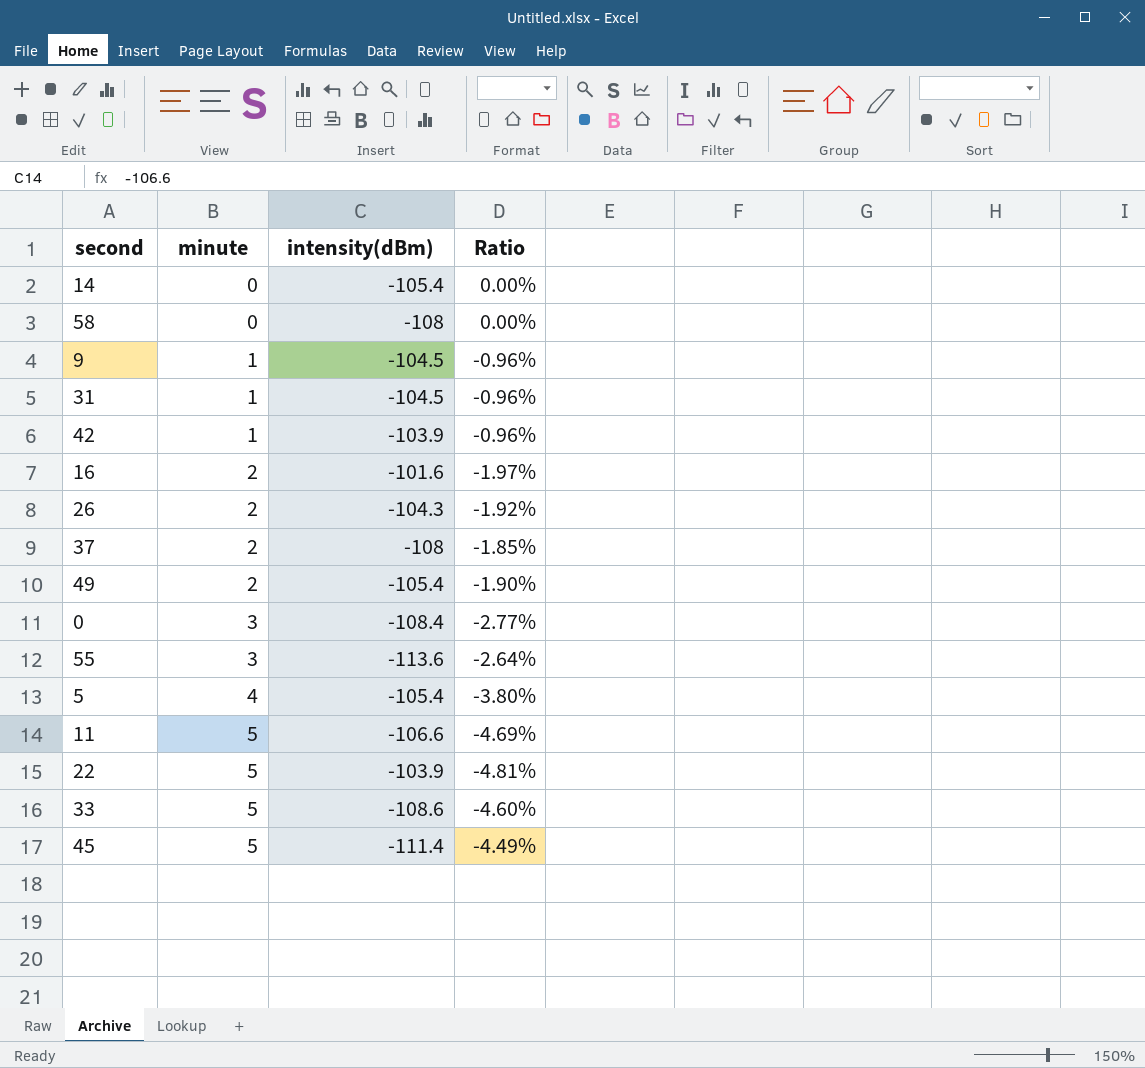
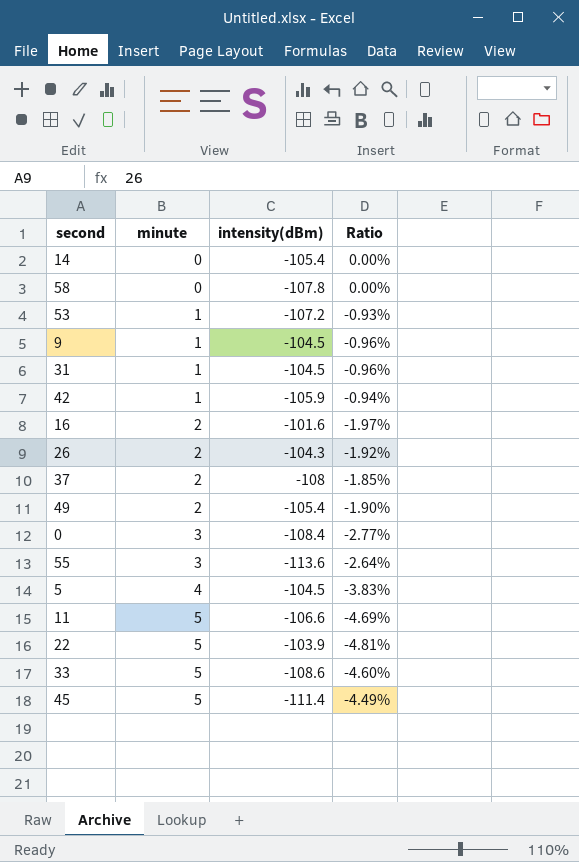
58 | intensity(dBm): -108 -> -107.8
row 53: none -> 1 | -107.2 | -0.93%
42 | intensity(dBm): -103.9 -> -105.9
42 | Ratio: -0.96% -> -0.94%
5 | intensity(dBm): -105.4 -> -104.5
5 | Ratio: -3.80% -> -3.83%

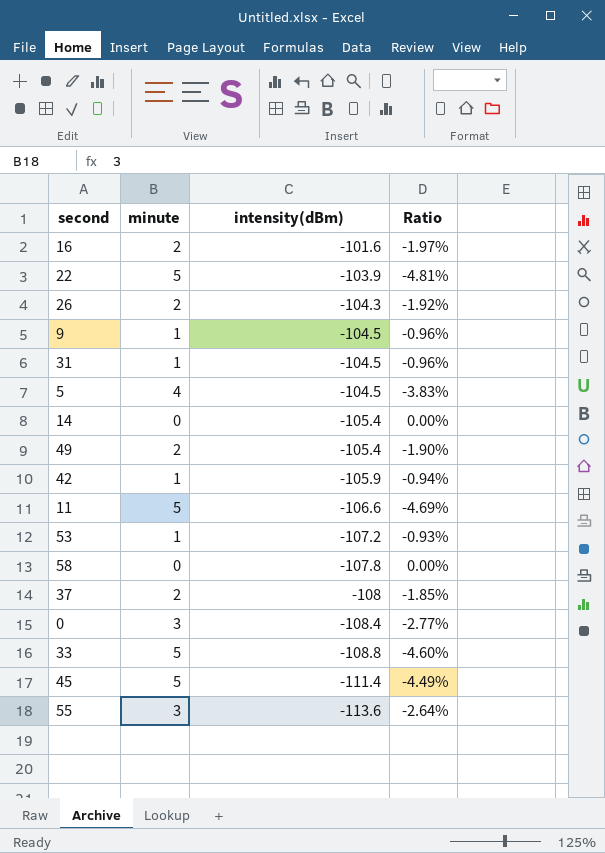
row order: minute ascending -> intensity(dBm) descending
33 | intensity(dBm): -108.6 -> -108.8

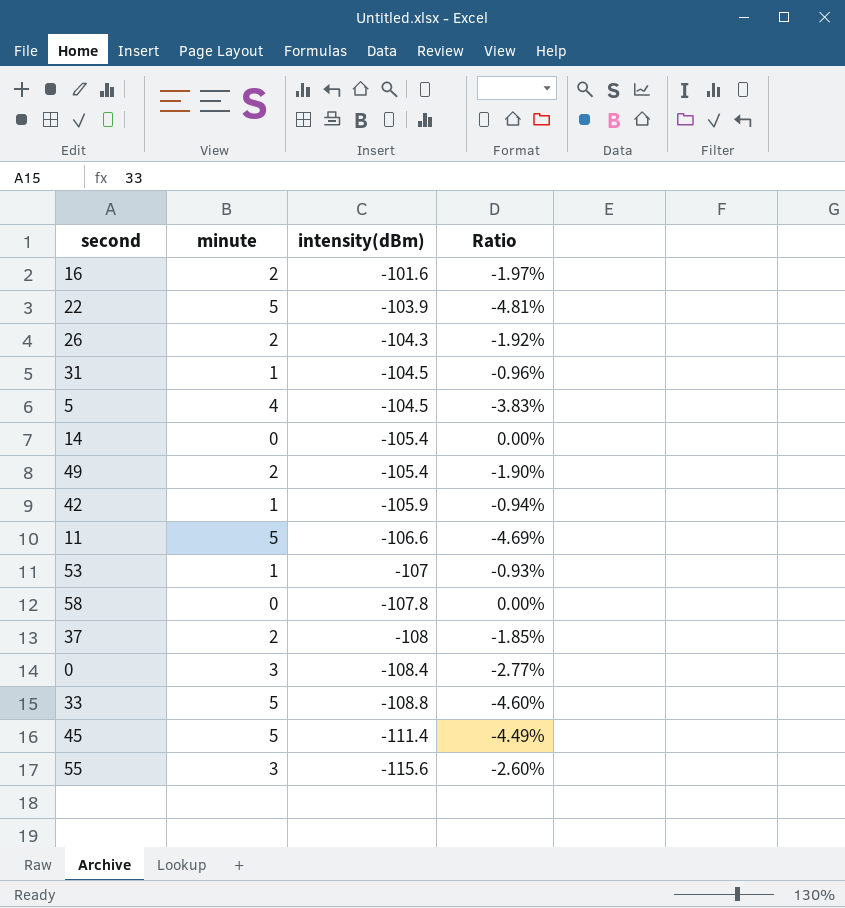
row 9: 1 | -104.5 | -0.96% -> none
53 | intensity(dBm): -107.2 -> -107
55 | intensity(dBm): -113.6 -> -115.6
55 | Ratio: -2.64% -> -2.60%

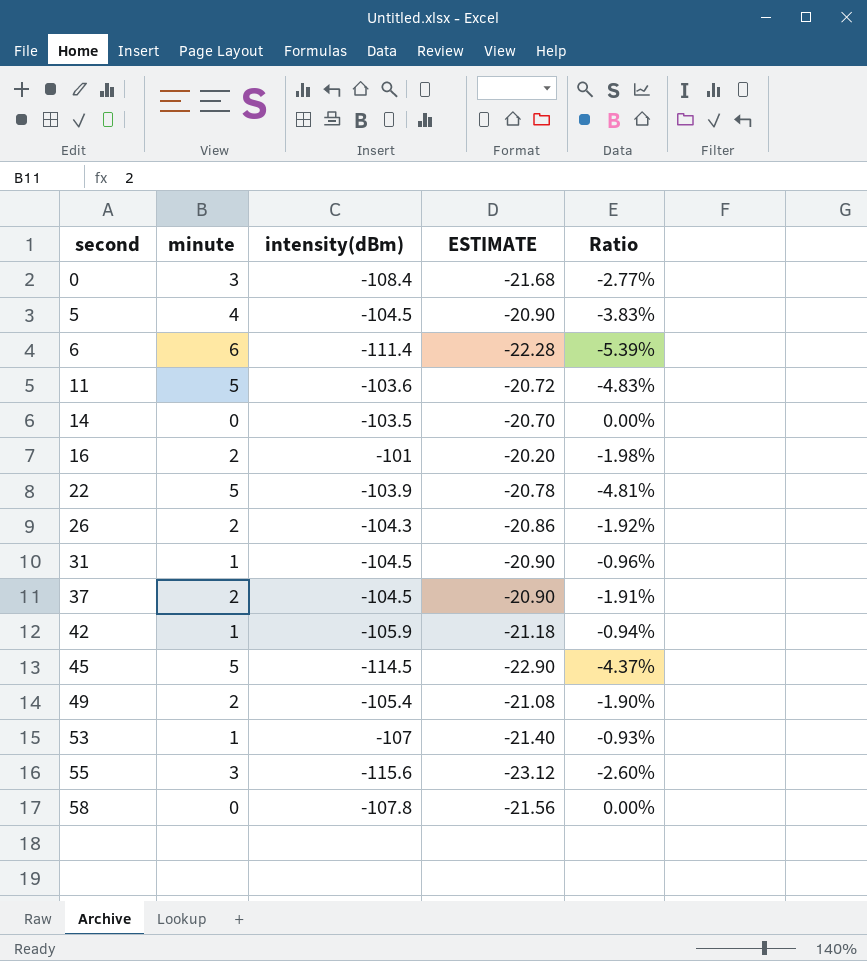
row order: intensity(dBm) descending -> second ascending
column ESTIMATE | formula: none -> [intensity(dBm)] * 0.2
row 33: 5 | -108.8 | -4.60% -> none
row 6: none -> 6 | -111.4 | -22.28 | -5.39%
11 | intensity(dBm): -106.6 -> -103.6
11 | Ratio: -4.69% -> -4.83%
14 | intensity(dBm): -105.4 -> -103.5
16 | intensity(dBm): -101.6 -> -101
16 | Ratio: -1.97% -> -1.98%
37 | intensity(dBm): -108 -> -104.5
37 | Ratio: -1.85% -> -1.91%
45 | intensity(dBm): -111.4 -> -114.5
45 | Ratio: -4.49% -> -4.37%

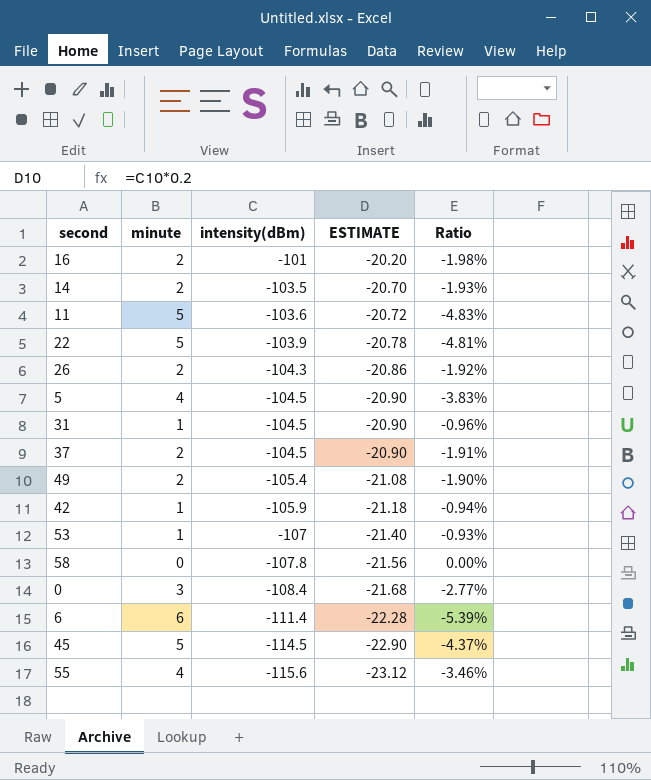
row order: second ascending -> intensity(dBm) descending
14 | minute: 0 -> 2
14 | Ratio: 0.00% -> -1.93%
55 | minute: 3 -> 4
55 | Ratio: -2.60% -> -3.46%

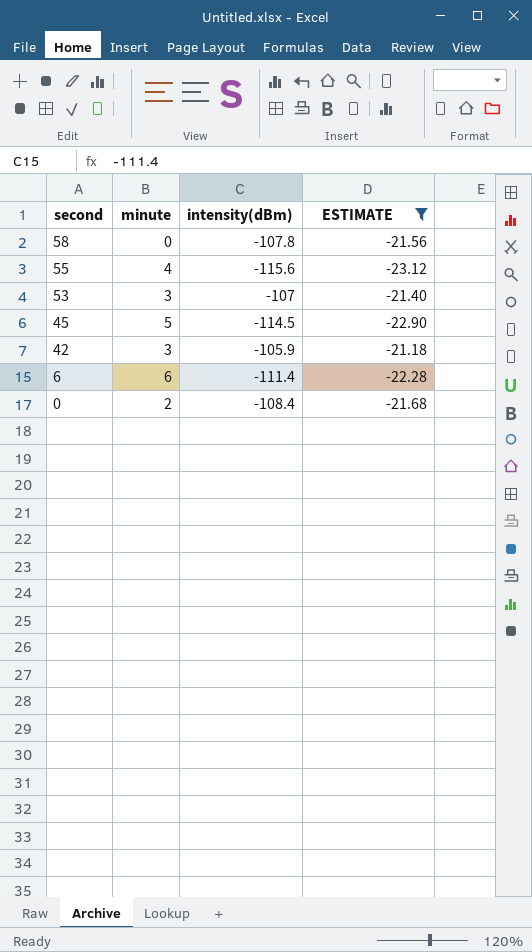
filter: none -> ESTIMATE <= -21.18
row order: intensity(dBm) descending -> second descending
column Ratio | formula: [minute] / [intensity(dBm)] -> none
53 | minute: 1 -> 3
42 | minute: 1 -> 3
0 | minute: 3 -> 2

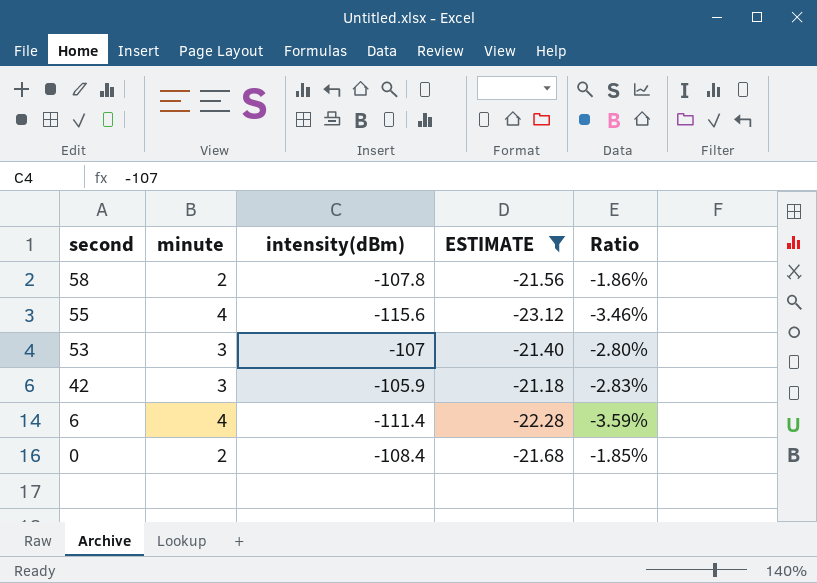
column Ratio | formula: none -> [minute] / [intensity(dBm)]
row 45: 5 | -114.5 | -22.90 -> none
58 | minute: 0 -> 2
6 | minute: 6 -> 4

